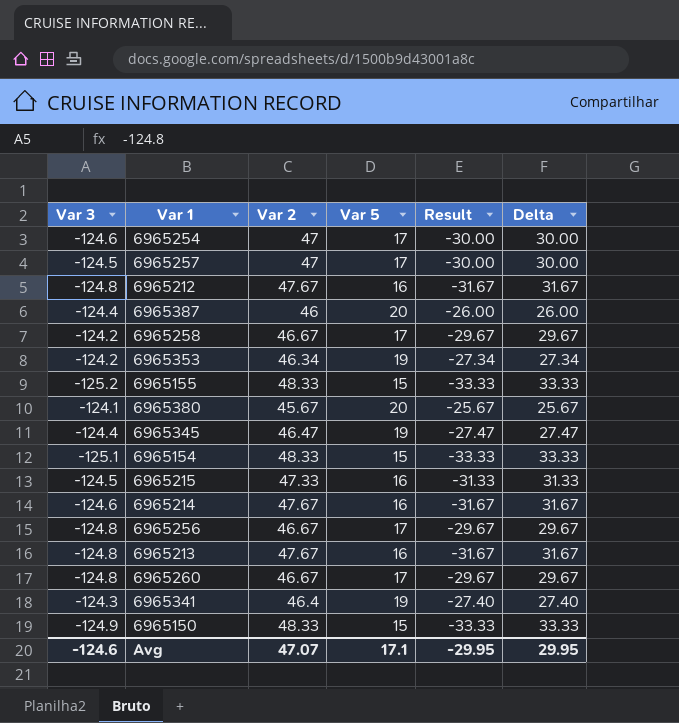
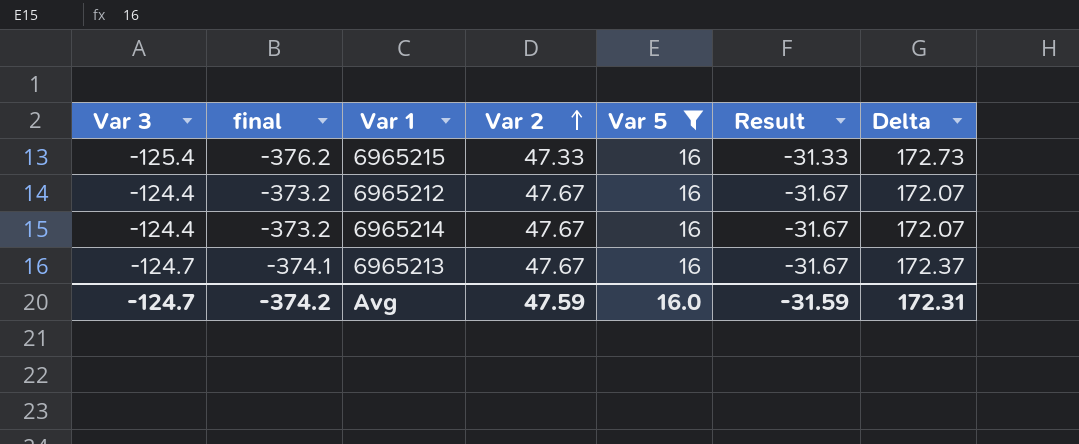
filter: none -> Var 5 = 16
row order: none -> Var 2 ascending
column final | formula: none -> [Var 3] * 3
column Delta | formula: [Var 2] - [Var 5] -> [Var 2] - [Var 3]
6965215 | Var 3: -124.5 -> -125.4
6965212 | Var 3: -124.8 -> -124.4
6965214 | Var 3: -124.6 -> -124.4
6965213 | Var 3: -124.8 -> -124.7
Avg | Var 3: -124.6 -> -124.7
Avg | Var 2: 47.07 -> 47.59
Avg | Var 5: 17.1 -> 16.0
Avg | Result: -29.95 -> -31.59
Avg | Delta: 29.95 -> 172.31

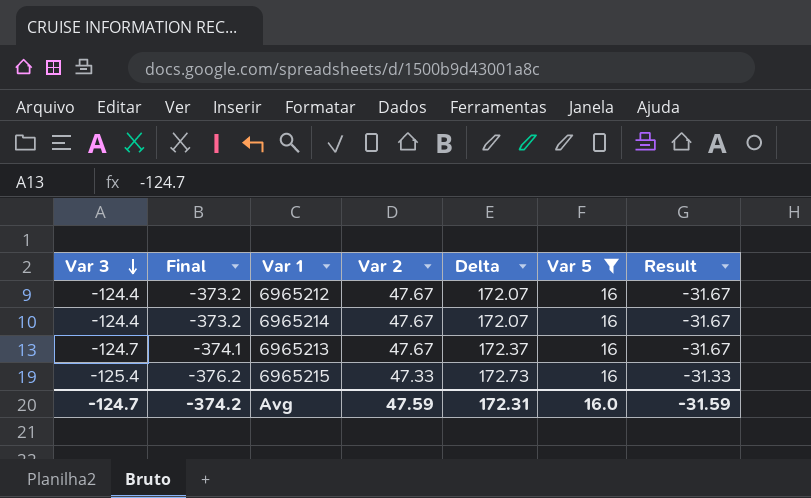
row order: Var 2 ascending -> Var 3 descending
column name: final -> Final
column Delta | position: 7 -> 5

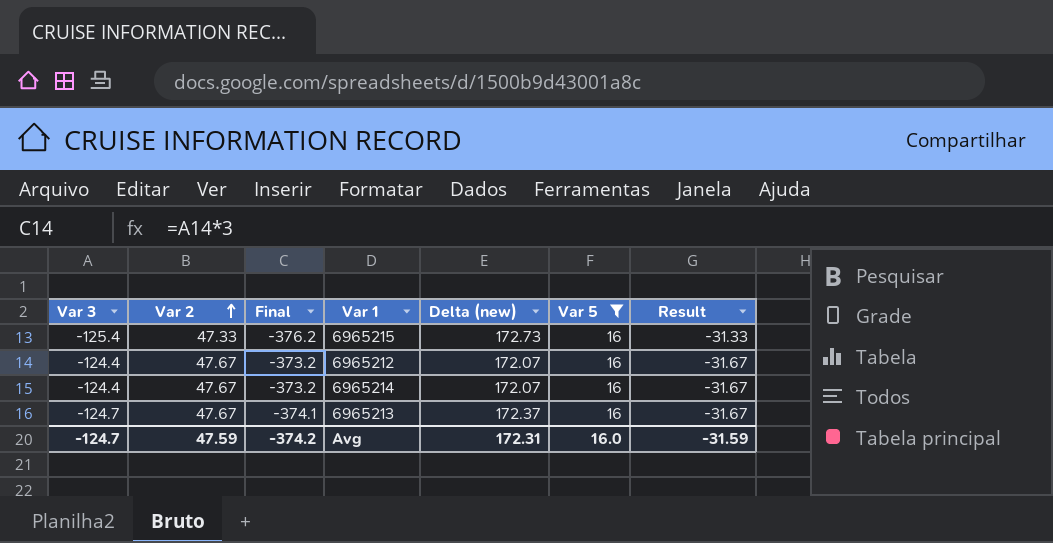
row order: Var 3 descending -> Var 2 ascending
column Var 2 | position: 4 -> 2
column name: Delta -> Delta (new)

